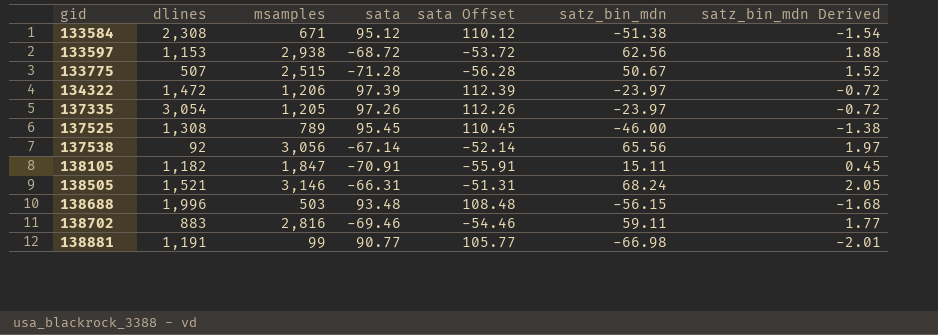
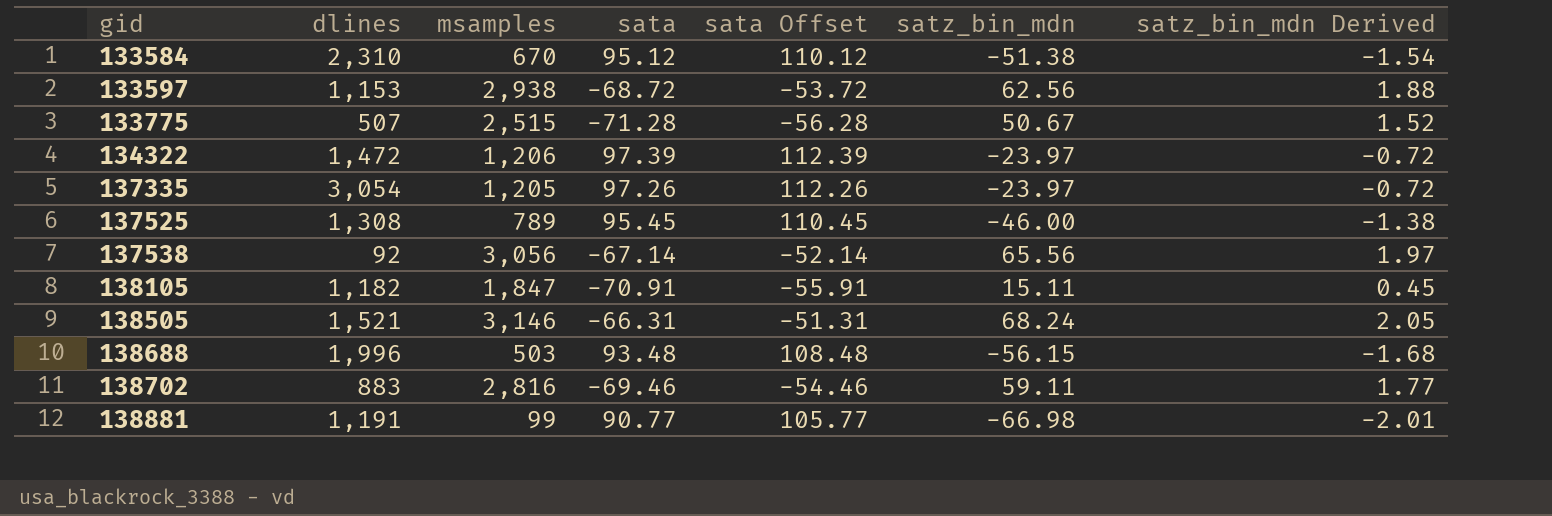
133584 | dlines: 2,308 -> 2,310
133584 | msamples: 671 -> 670

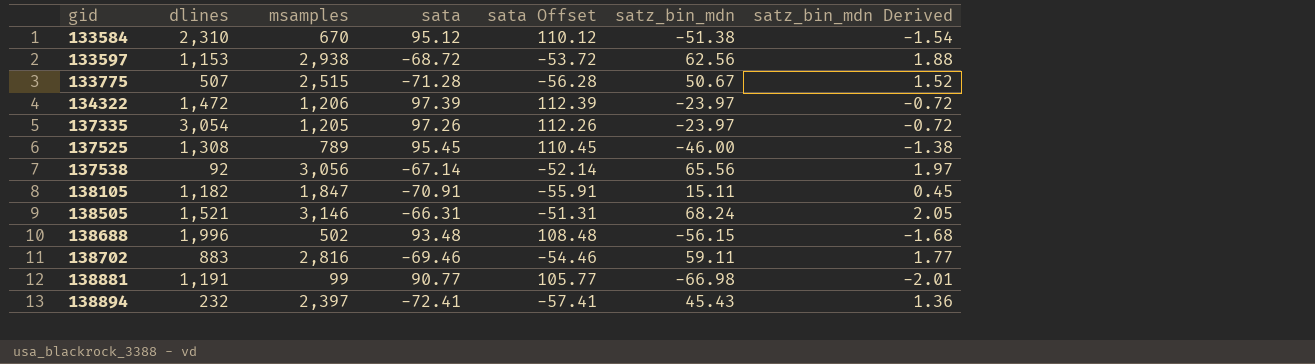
138688 | msamples: 503 -> 502
row 138894: none -> 232 | 2,397 | -72.41 | -57.41 | 45.43 | 1.36

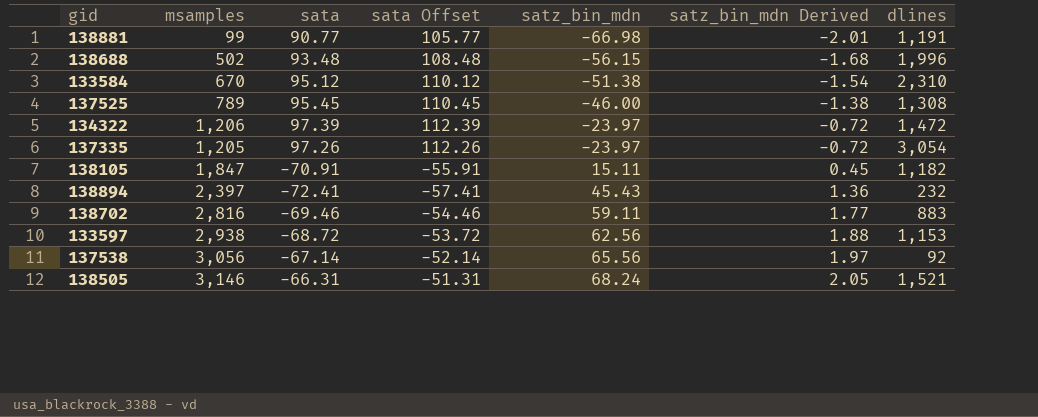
row order: gid ascending -> satz_bin_mdn ascending
column dlines | position: 2 -> 7
row 133775: 507 | 2,515 | -71.28 | -56.28 | 50.67 | 1.52 -> none

